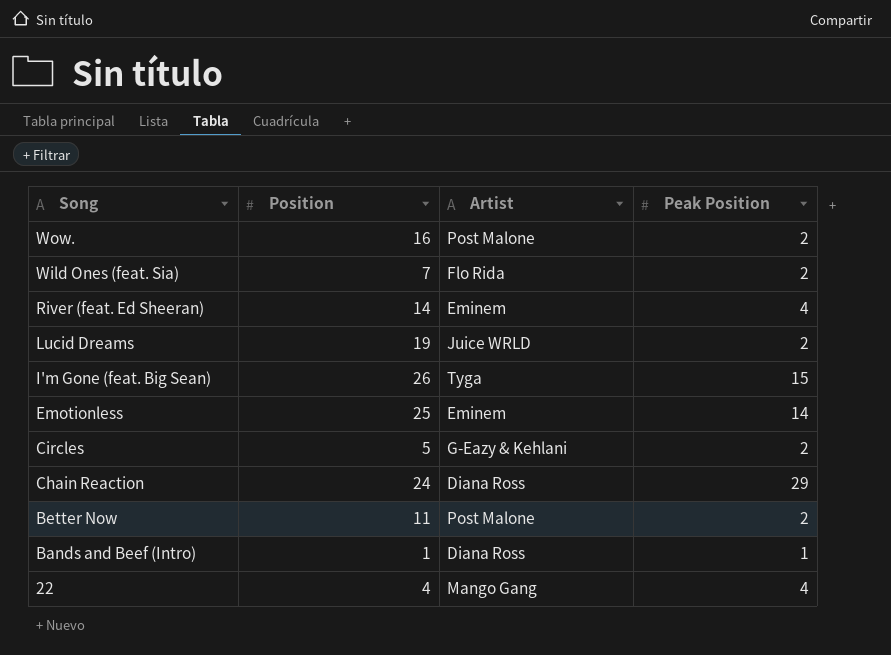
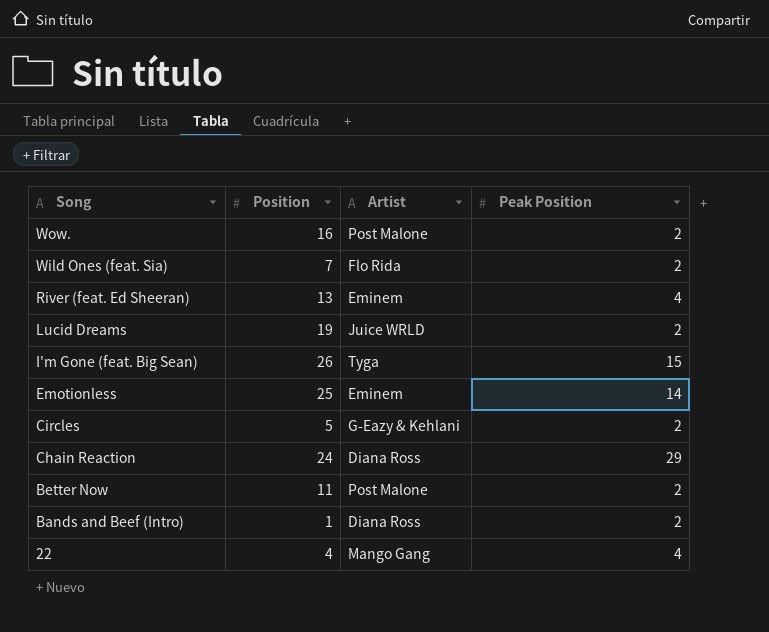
River (feat. Ed Sheeran) | Position: 14 -> 13
Bands and Beef (Intro) | Peak Position: 1 -> 2

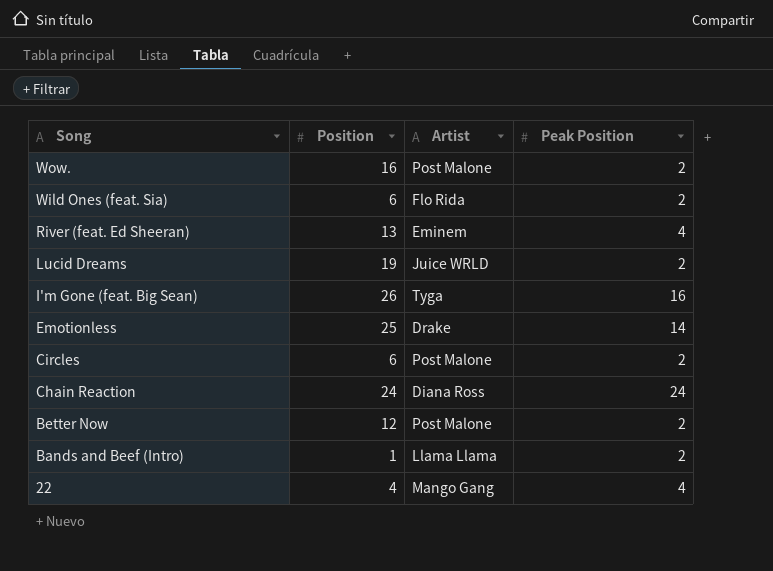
Wild Ones (feat. Sia) | Position: 7 -> 6
I'm Gone (feat. Big Sean) | Peak Position: 15 -> 16
Emotionless | Artist: Eminem -> Drake
Circles | Position: 5 -> 6
Circles | Artist: G-Eazy & Kehlani -> Post Malone
Chain Reaction | Peak Position: 29 -> 24
Better Now | Position: 11 -> 12
Bands and Beef (Intro) | Artist: Diana Ross -> Llama Llama

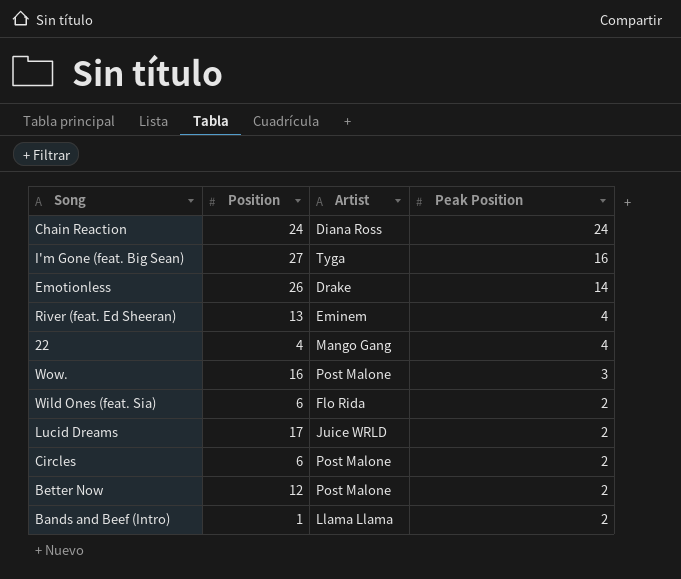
row order: Song descending -> Peak Position descending
I'm Gone (feat. Big Sean) | Position: 26 -> 27
Emotionless | Position: 25 -> 26
Wow. | Peak Position: 2 -> 3
Lucid Dreams | Position: 19 -> 17

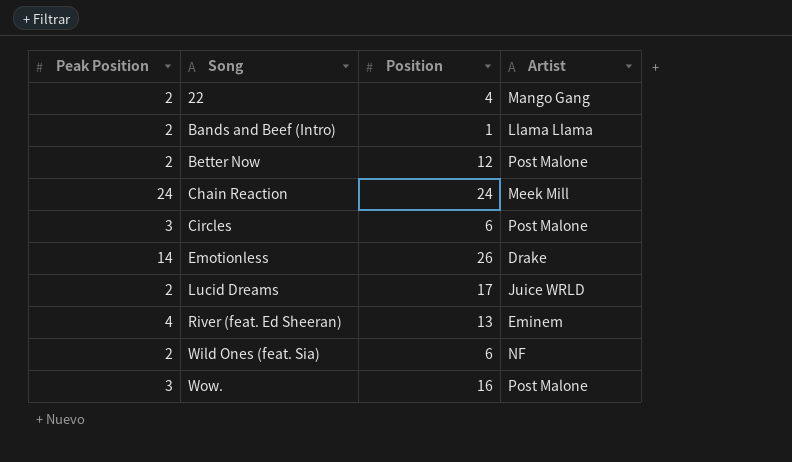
row order: Peak Position descending -> Song ascending
column Peak Position | position: 4 -> 1
row I'm Gone (feat. Big Sean): 27 | Tyga | 16 -> none
22 | Peak Position: 4 -> 2
Chain Reaction | Artist: Diana Ross -> Meek Mill
Circles | Peak Position: 2 -> 3
Wild Ones (feat. Sia) | Artist: Flo Rida -> NF

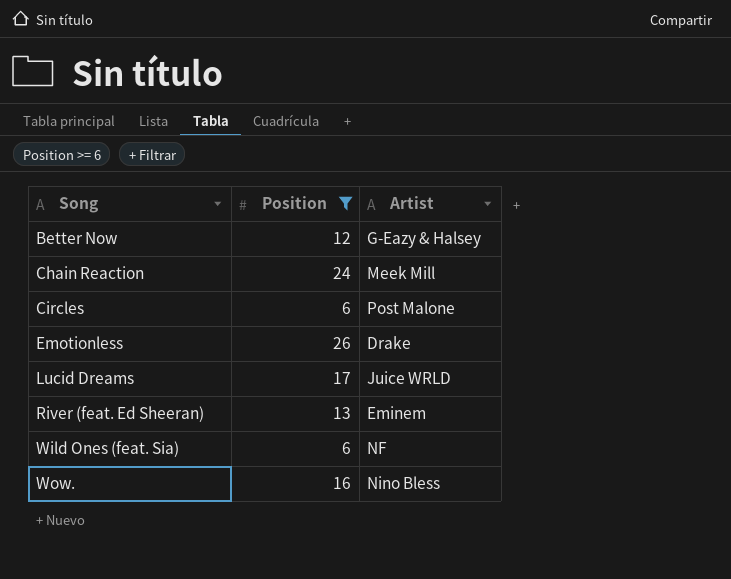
filter: none -> Position >= 6
column Peak Position | position: 1 -> none
Better Now | Artist: Post Malone -> G-Eazy & Halsey
Wow. | Artist: Post Malone -> Nino Bless

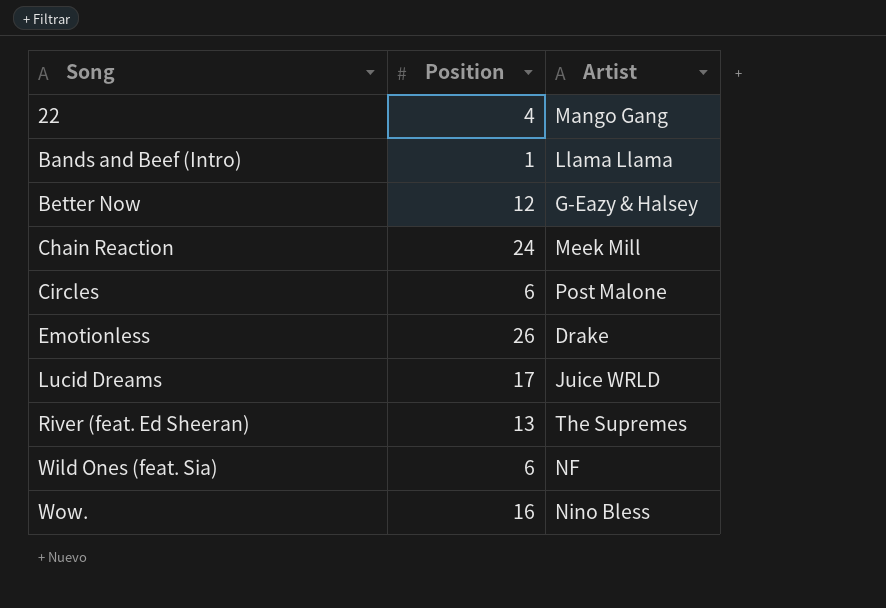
filter: Position >= 6 -> none
River (feat. Ed Sheeran) | Artist: Eminem -> The Supremes

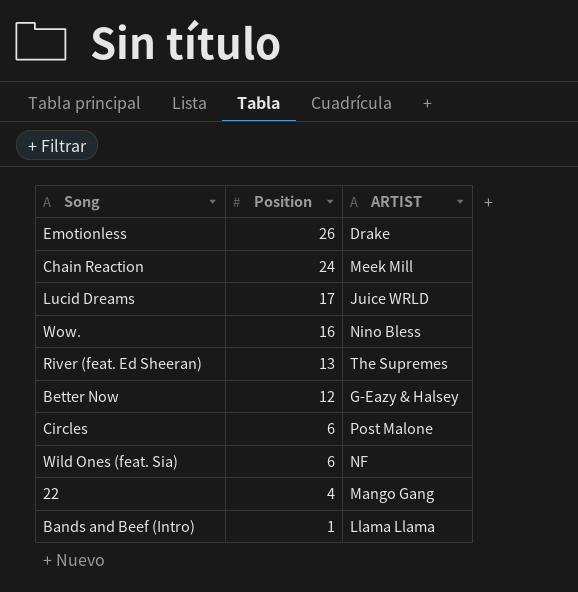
row order: Song ascending -> Position descending
column name: Artist -> ARTIST

